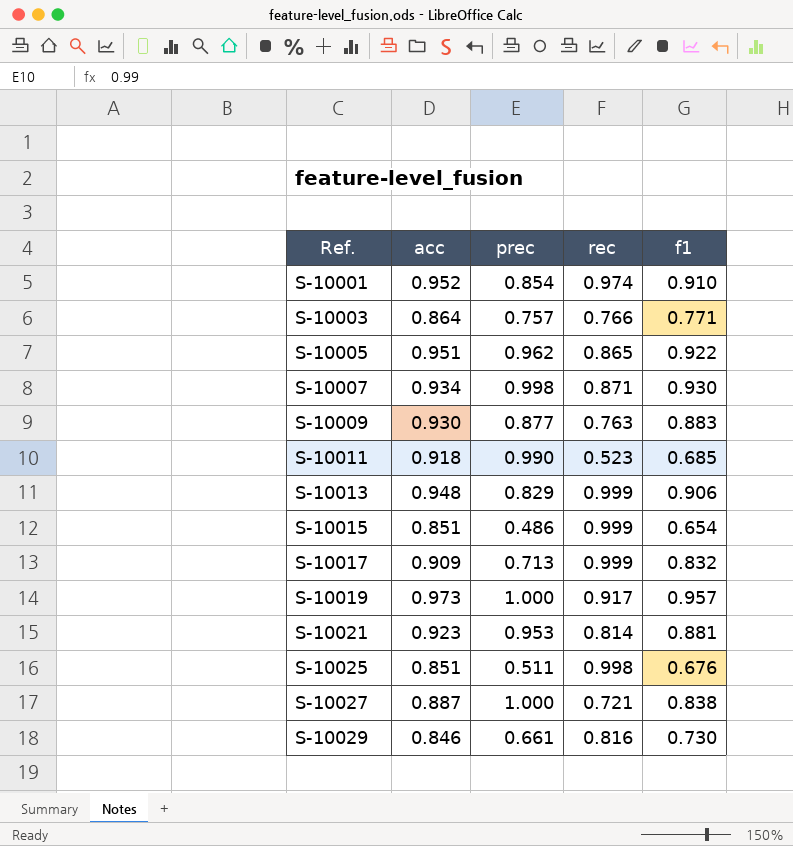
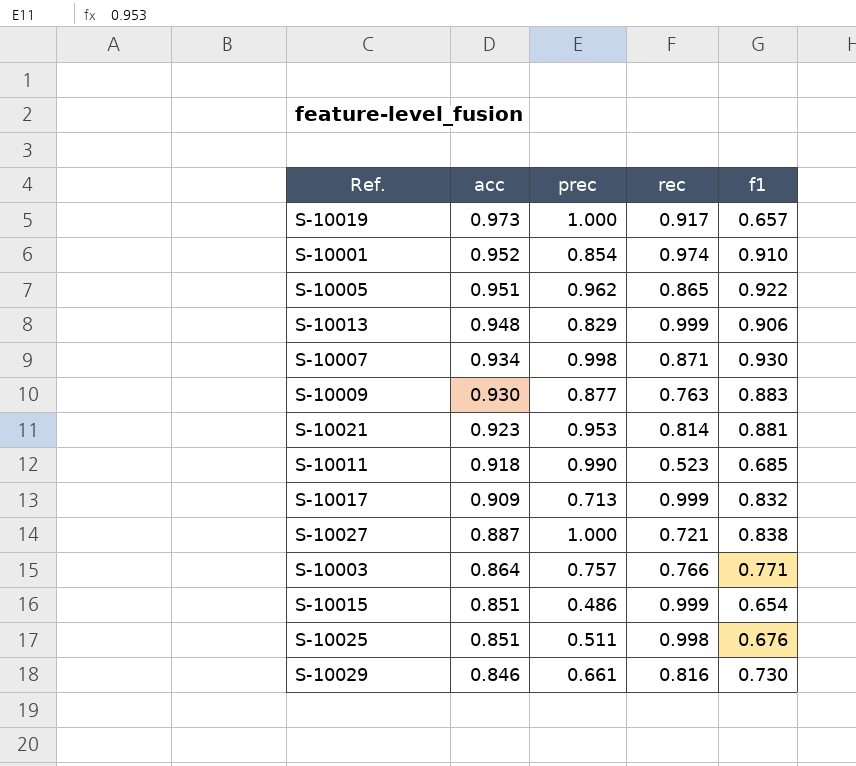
row order: Ref. ascending -> acc descending
S-10019 | f1: 0.957 -> 0.657

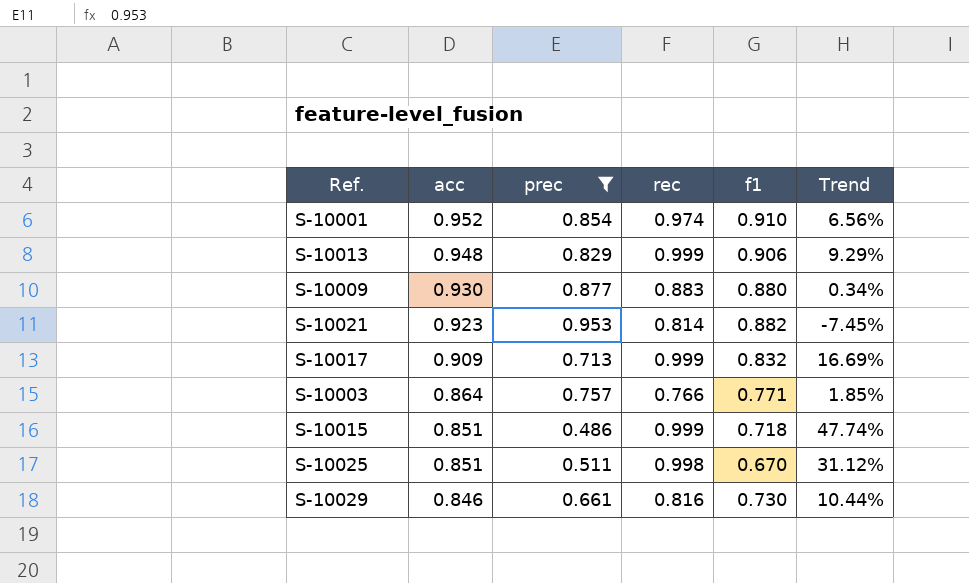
filter: none -> prec <= 0.953
column Trend | formula: none -> ([f1] - [prec]) / [prec]
S-10009 | rec: 0.763 -> 0.883
S-10009 | f1: 0.883 -> 0.880
S-10021 | f1: 0.881 -> 0.882
S-10015 | f1: 0.654 -> 0.718
S-10025 | f1: 0.676 -> 0.670

